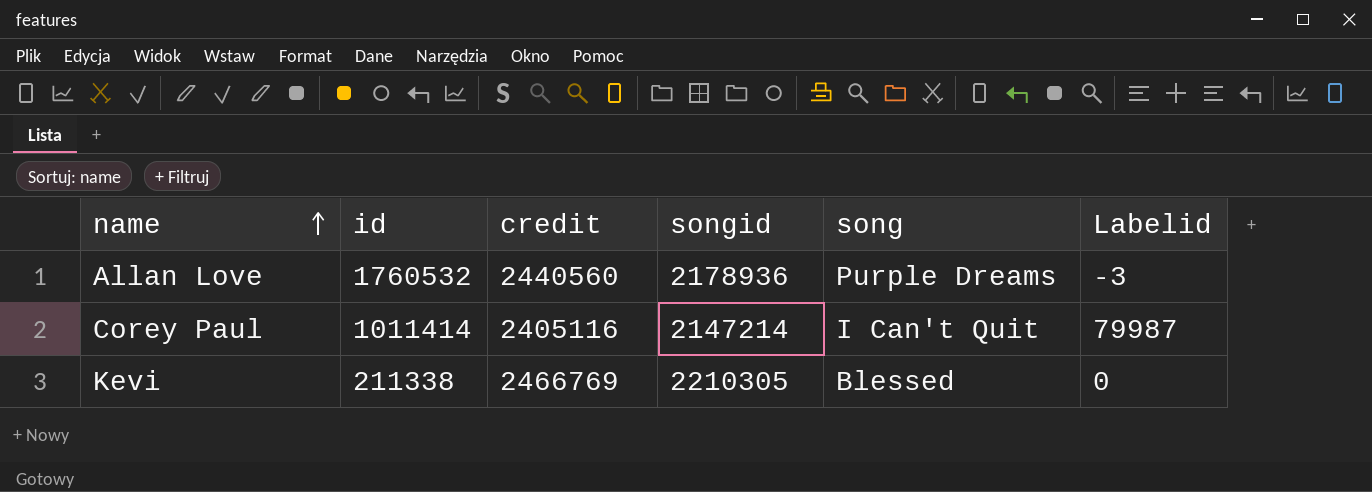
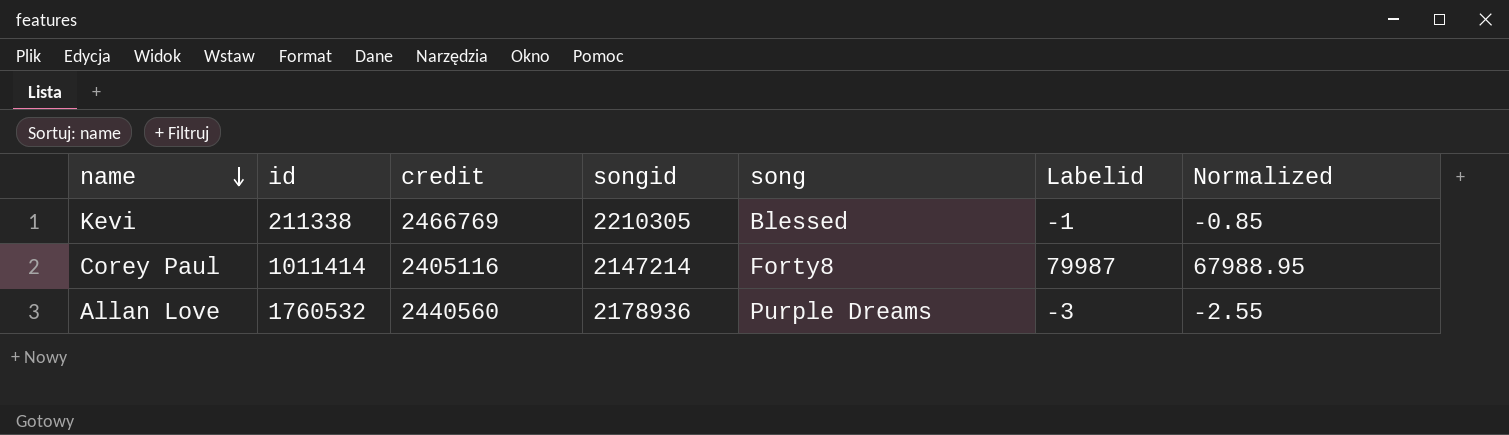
row order: name ascending -> name descending
column Normalized | formula: none -> [Labelid] * 0.85
Kevi | Labelid: 0 -> -1
Corey Paul | song: I Can't Quit -> Forty8

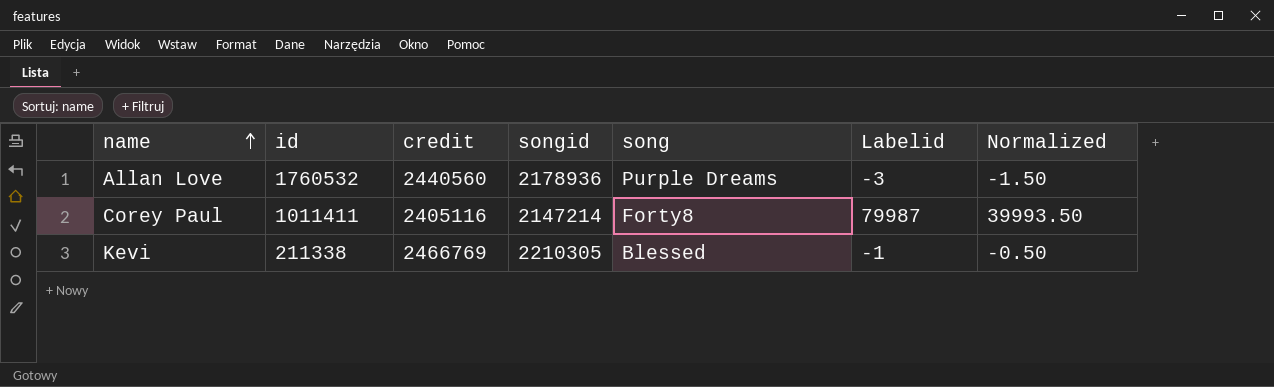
row order: name descending -> name ascending
column Normalized | formula: [Labelid] * 0.85 -> [Labelid] * 0.5
Corey Paul | id: 1011414 -> 1011411

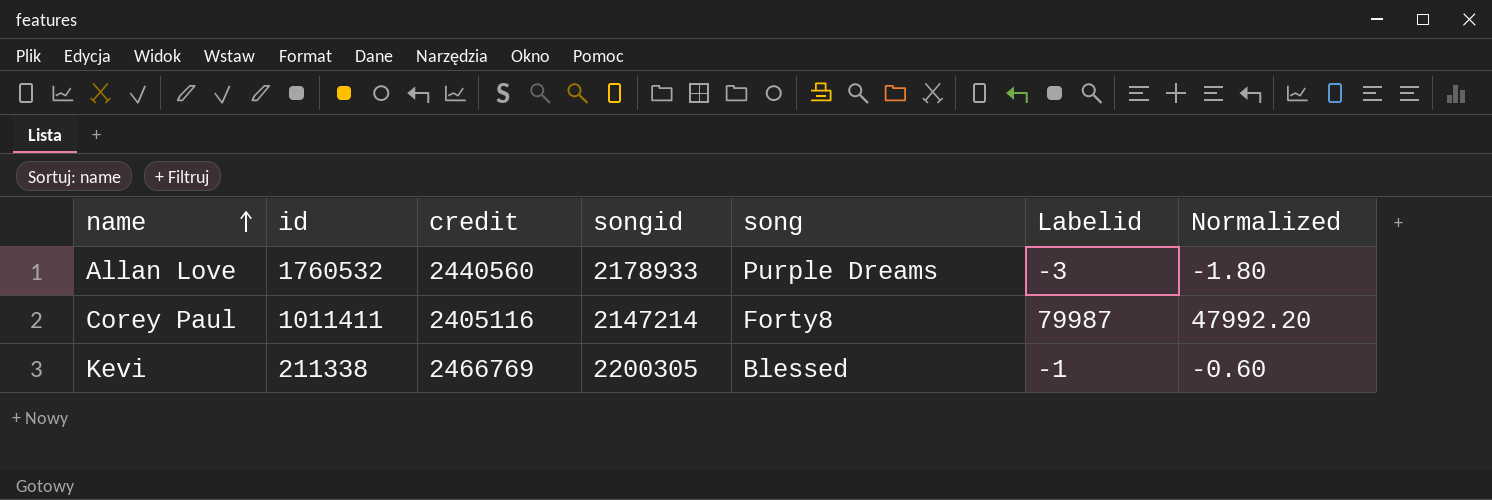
column Normalized | formula: [Labelid] * 0.5 -> [Labelid] * 0.6
Allan Love | songid: 2178936 -> 2178933
Kevi | songid: 2210305 -> 2200305

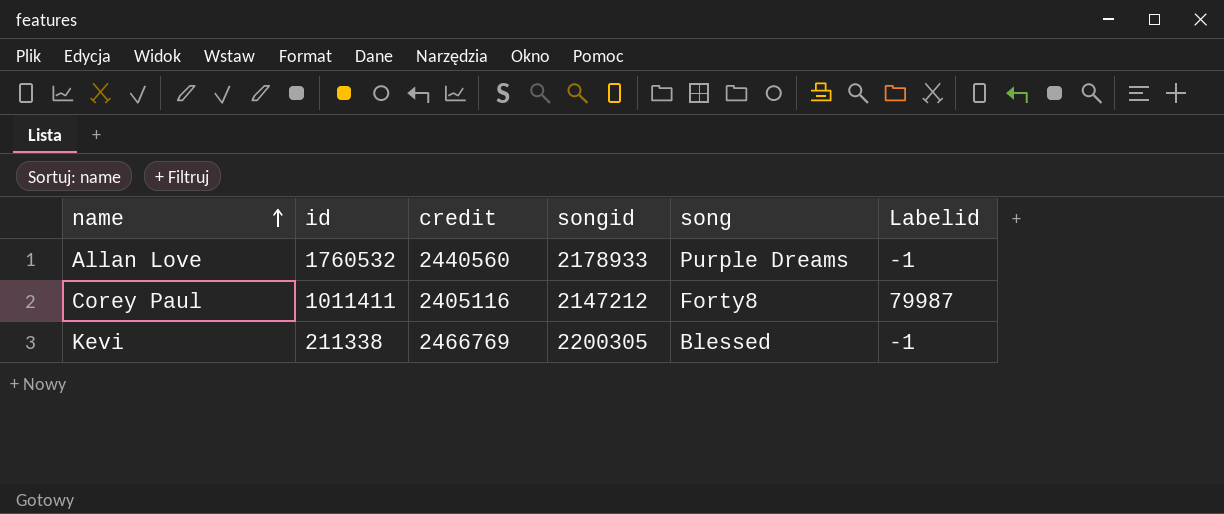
column Normalized | formula: [Labelid] * 0.6 -> none
Allan Love | Labelid: -3 -> -1
Corey Paul | songid: 2147214 -> 2147212

